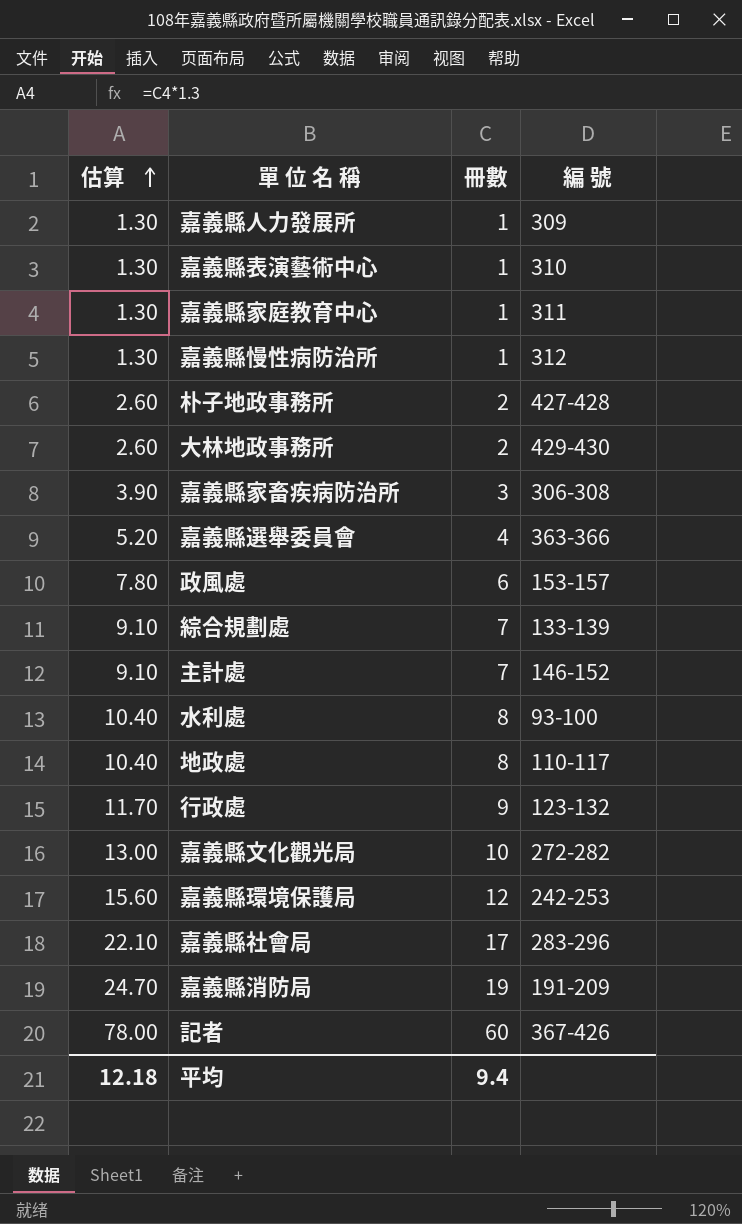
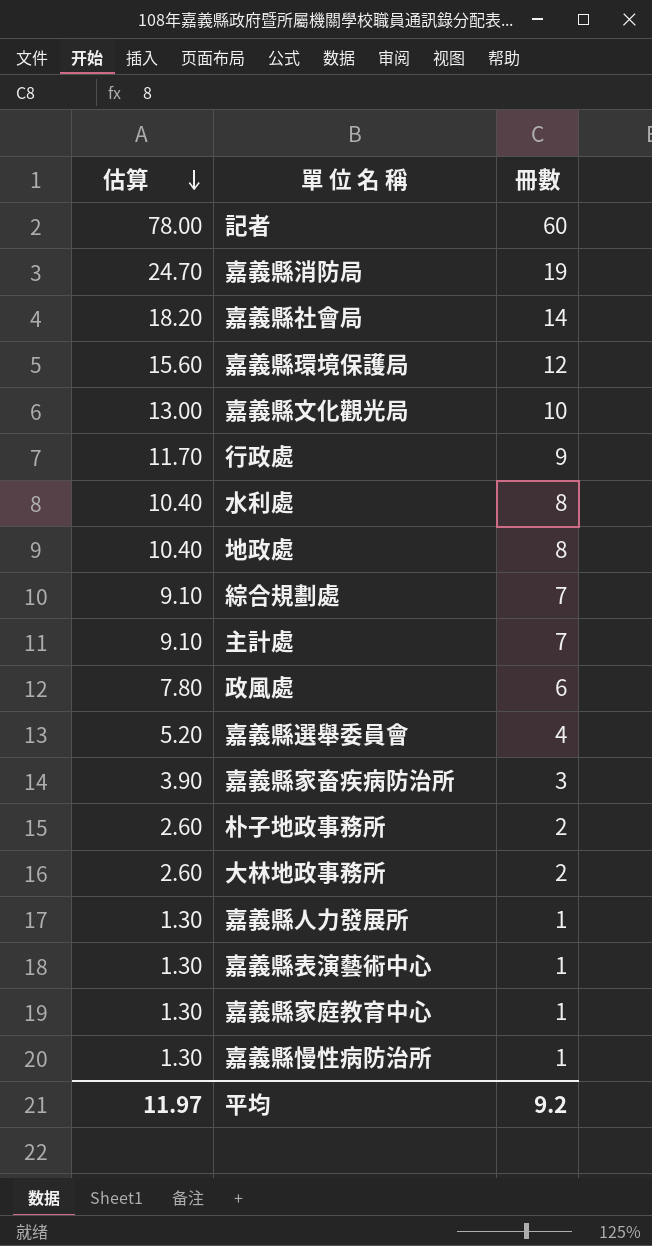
row order: 估算 ascending -> 估算 descending
column 編 號 | position: 4 -> none
嘉義縣社會局 | 估算: 22.10 -> 18.20
嘉義縣社會局 | 冊數: 17 -> 14
平均 | 估算: 12.18 -> 11.97
平均 | 冊數: 9.4 -> 9.2

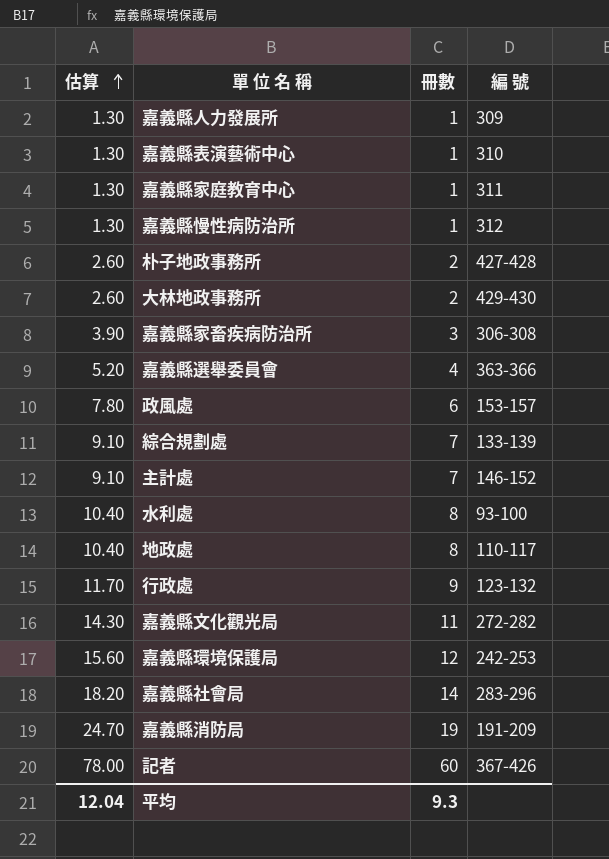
row order: 估算 descending -> 估算 ascending
column 編 號 | position: none -> 4
嘉義縣文化觀光局 | 估算: 13.00 -> 14.30
嘉義縣文化觀光局 | 冊數: 10 -> 11
平均 | 估算: 11.97 -> 12.04
平均 | 冊數: 9.2 -> 9.3

